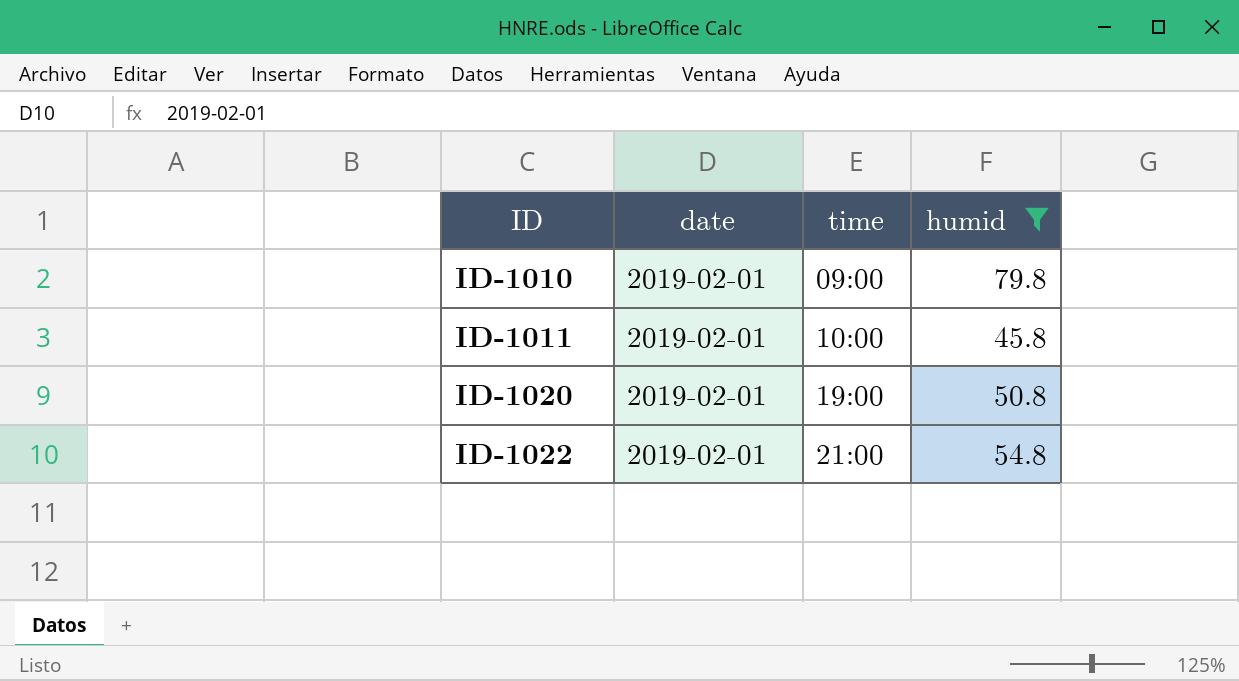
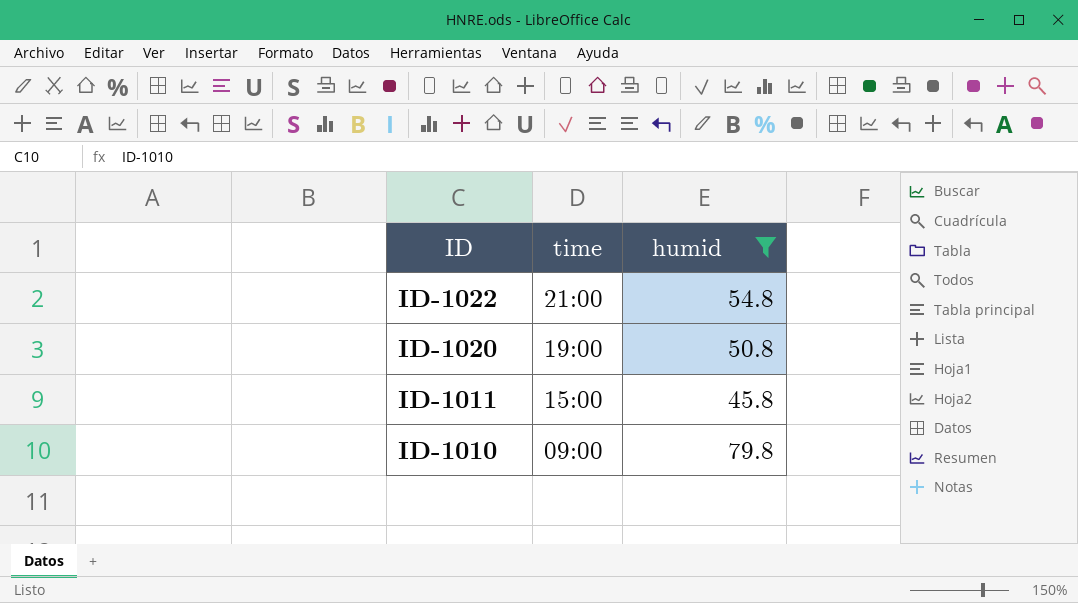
row order: ID ascending -> ID descending
column date | position: 2 -> none
ID-1011 | time: 10:00 -> 15:00

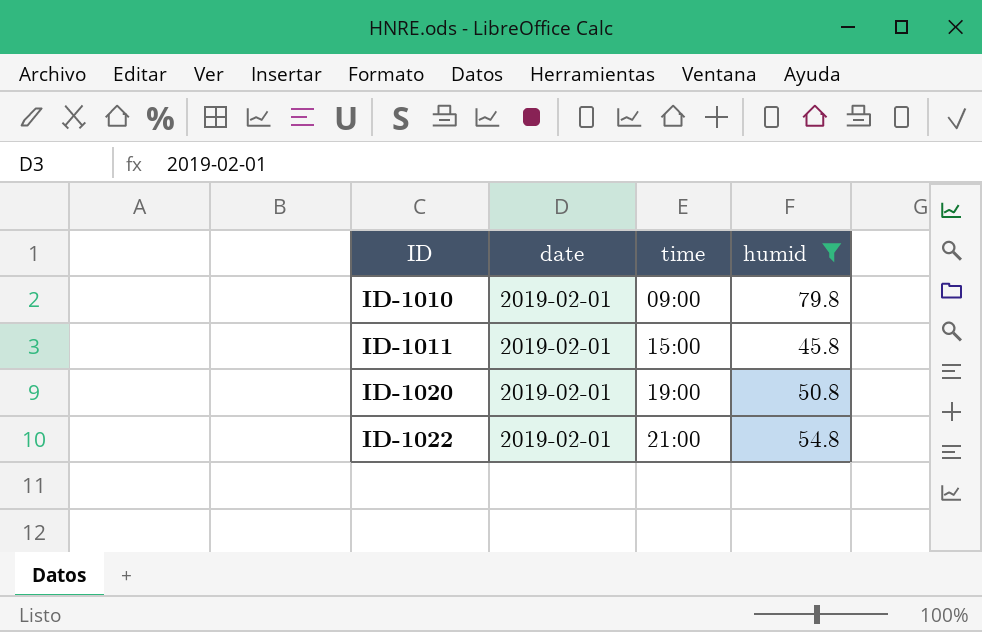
row order: ID descending -> ID ascending
column date | position: none -> 2

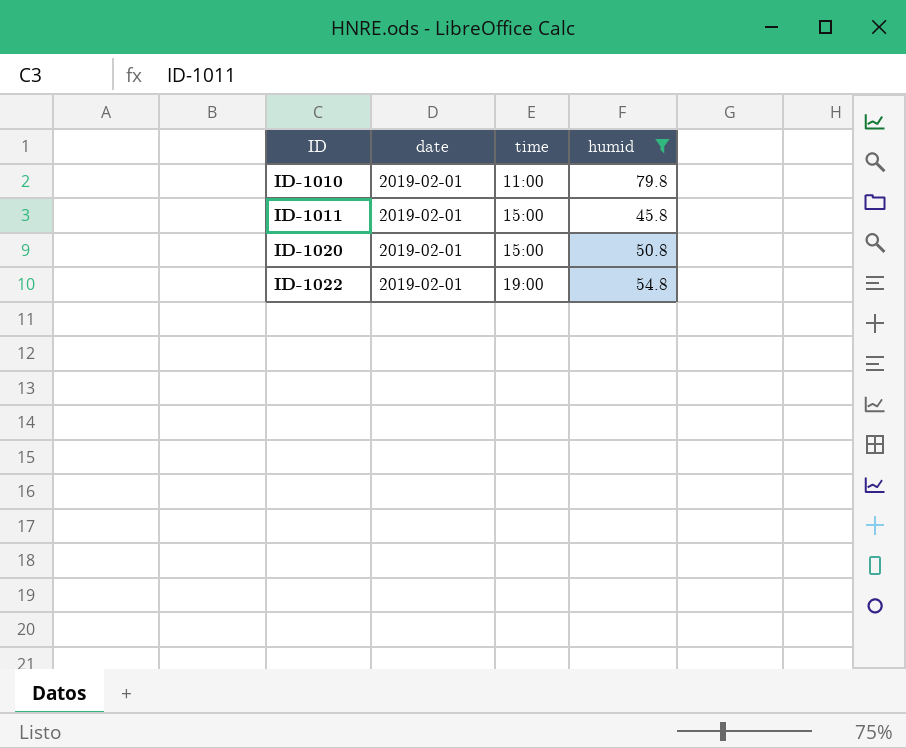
ID-1010 | time: 09:00 -> 11:00
ID-1020 | time: 19:00 -> 15:00
ID-1022 | time: 21:00 -> 19:00

